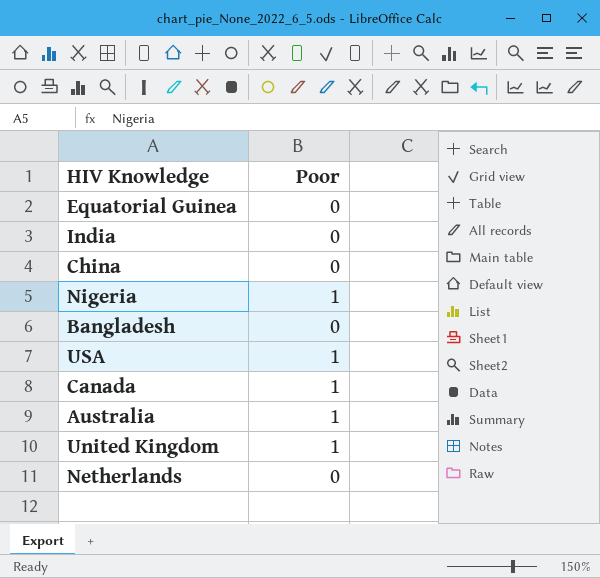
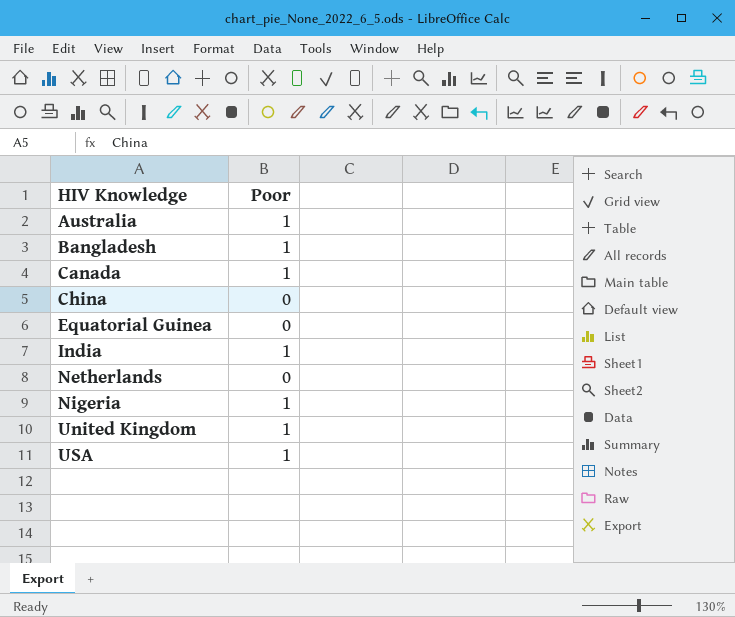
row order: none -> HIV Knowledge ascending
Bangladesh | Poor: 0 -> 1
India | Poor: 0 -> 1

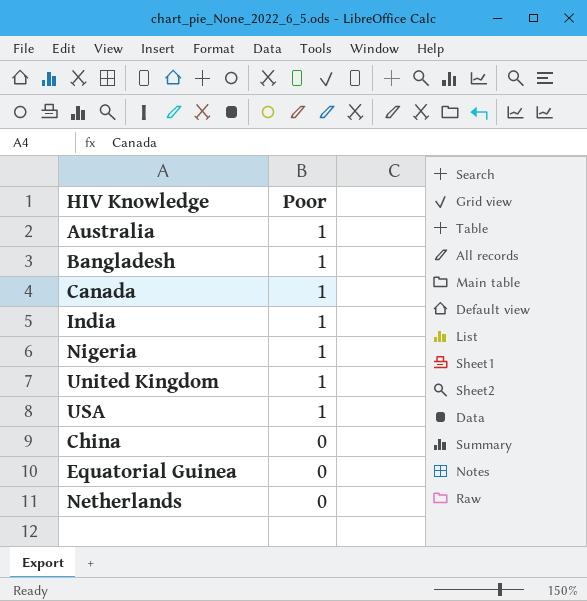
row order: HIV Knowledge ascending -> Poor descending

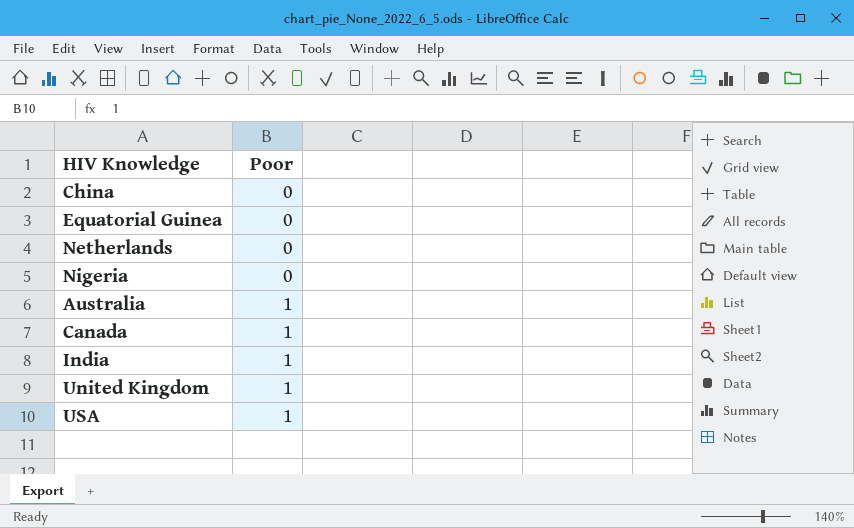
row order: Poor descending -> Poor ascending
row Bangladesh: 1 -> none
Nigeria | Poor: 1 -> 0

